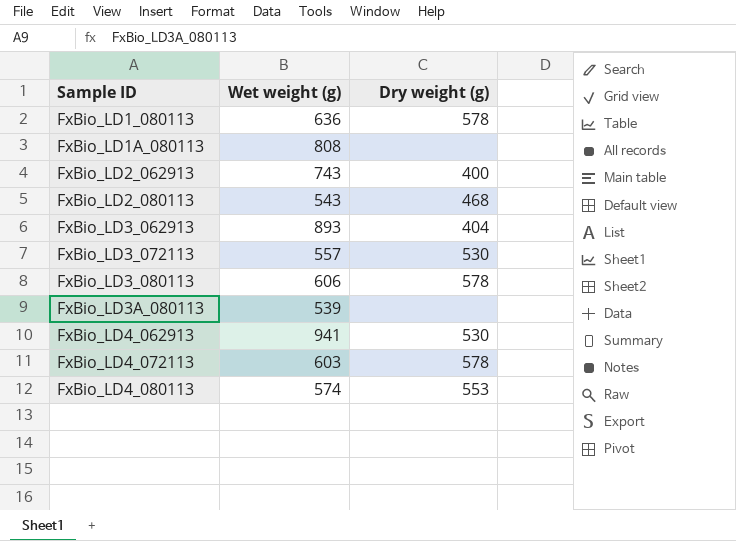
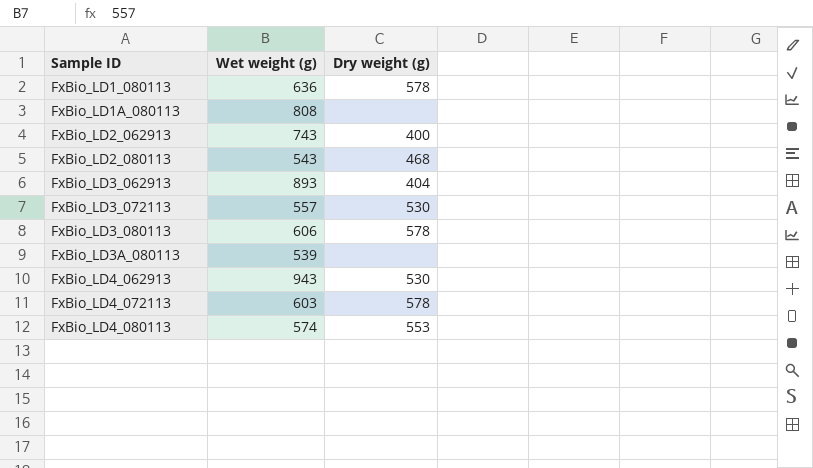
FxBio_LD4_062913 | Wet weight (g): 941 -> 943

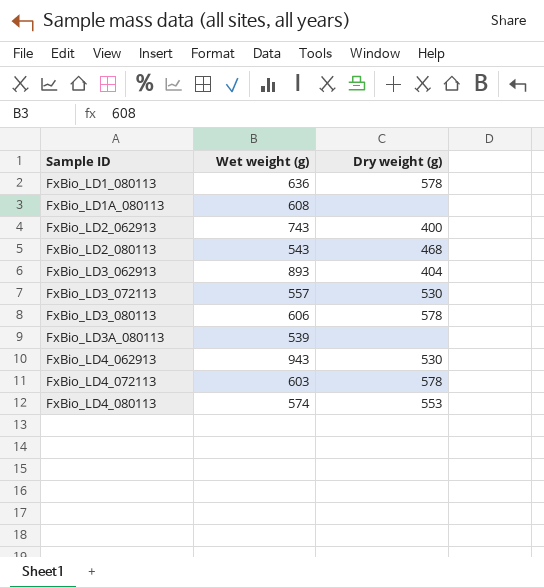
FxBio_LD1A_080113 | Wet weight (g): 808 -> 608

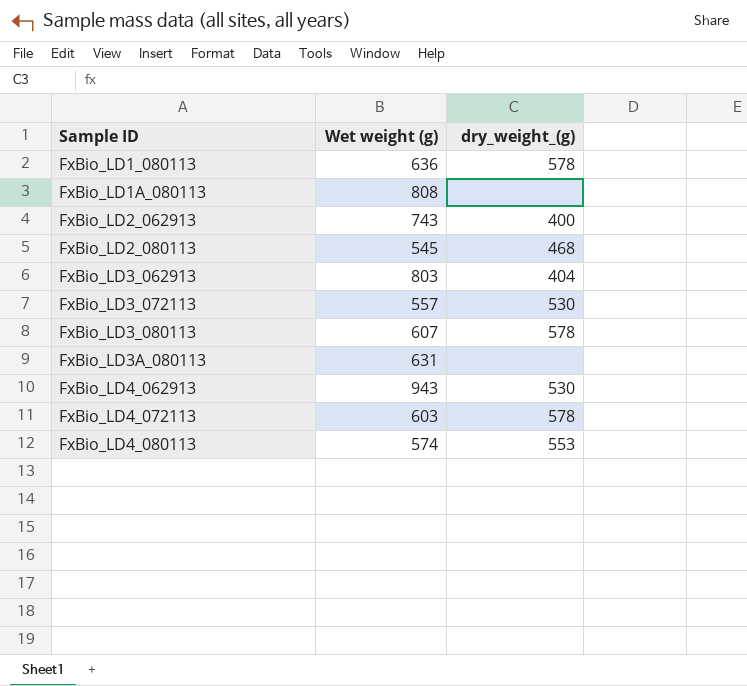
column name: Dry weight (g) -> dry_weight_(g)
FxBio_LD1A_080113 | Wet weight (g): 608 -> 808
FxBio_LD2_080113 | Wet weight (g): 543 -> 545
FxBio_LD3_062913 | Wet weight (g): 893 -> 803
FxBio_LD3_080113 | Wet weight (g): 606 -> 607
FxBio_LD3A_080113 | Wet weight (g): 539 -> 631

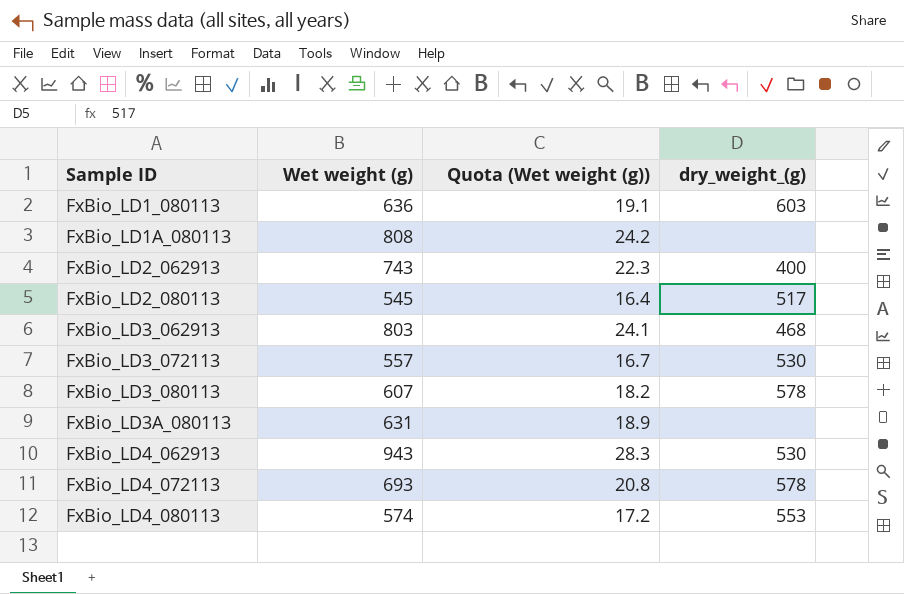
column Quota (Wet weight (g)) | formula: none -> [Wet weight (g)] * 0.03
FxBio_LD1_080113 | dry_weight_(g): 578 -> 603
FxBio_LD2_080113 | dry_weight_(g): 468 -> 517
FxBio_LD3_062913 | dry_weight_(g): 404 -> 468
FxBio_LD4_072113 | Wet weight (g): 603 -> 693

